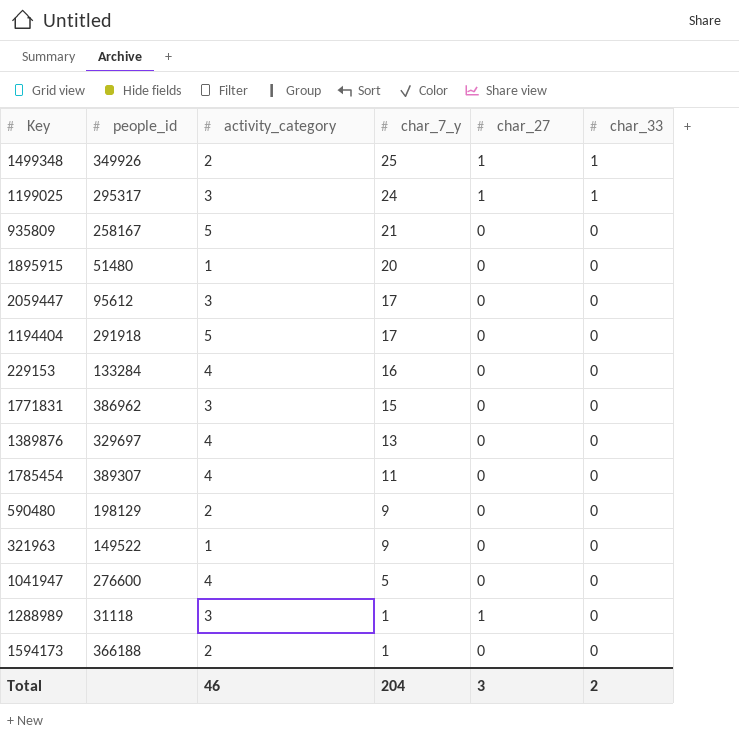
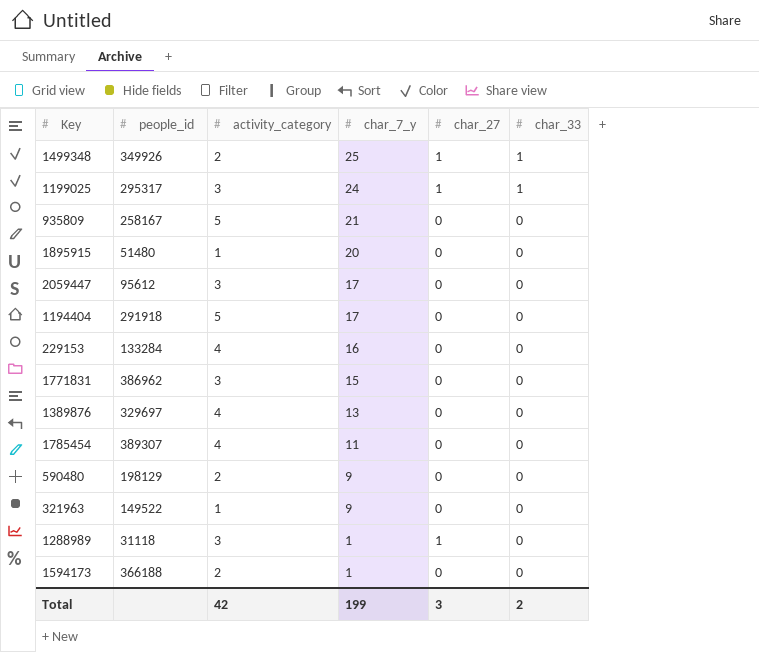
row 1041947: 276600 | 4 | 5 | 0 | 0 -> none
Total | activity_category: 46 -> 42
Total | char_7_y: 204 -> 199

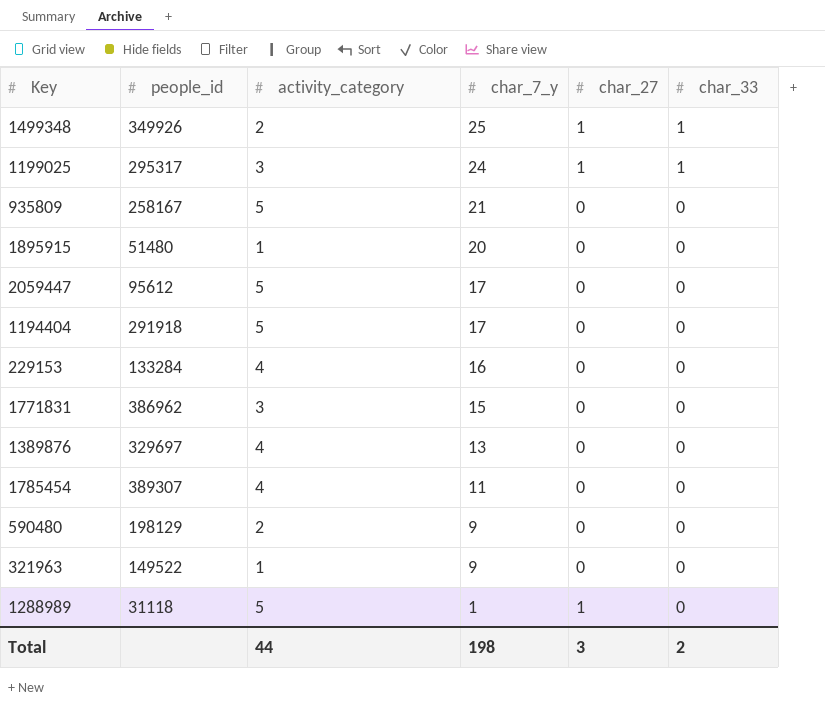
row 1594173: 366188 | 2 | 1 | 0 | 0 -> none
2059447 | activity_category: 3 -> 5
1288989 | activity_category: 3 -> 5
Total | activity_category: 42 -> 44
Total | char_7_y: 199 -> 198

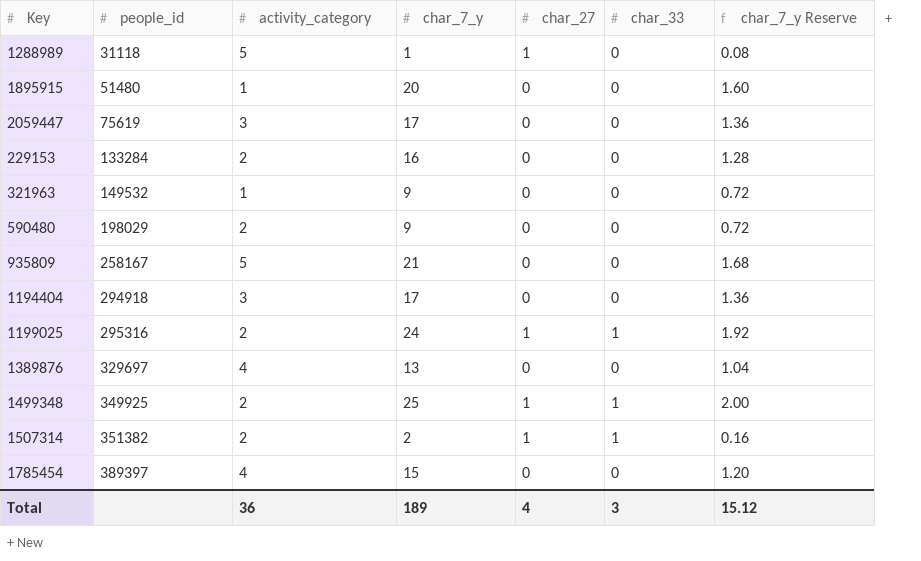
row order: char_7_y descending -> people_id ascending
column char_7_y Reserve | formula: none -> [char_7_y] * 0.08
row 1771831: 386962 | 3 | 15 | 0 | 0 -> none
2059447 | people_id: 95612 -> 75619
2059447 | activity_category: 5 -> 3
229153 | activity_category: 4 -> 2
321963 | people_id: 149522 -> 149532
590480 | people_id: 198129 -> 198029
1194404 | people_id: 291918 -> 294918
1194404 | activity_category: 5 -> 3
1199025 | people_id: 295317 -> 295316
1199025 | activity_category: 3 -> 2
1499348 | people_id: 349926 -> 349925
row 1507314: none -> 351382 | 2 | 2 | 1 | 1 | 0.16
1785454 | people_id: 389307 -> 389397
1785454 | char_7_y: 11 -> 15
Total | activity_category: 44 -> 36
Total | char_7_y: 198 -> 189
Total | char_27: 3 -> 4
Total | char_33: 2 -> 3

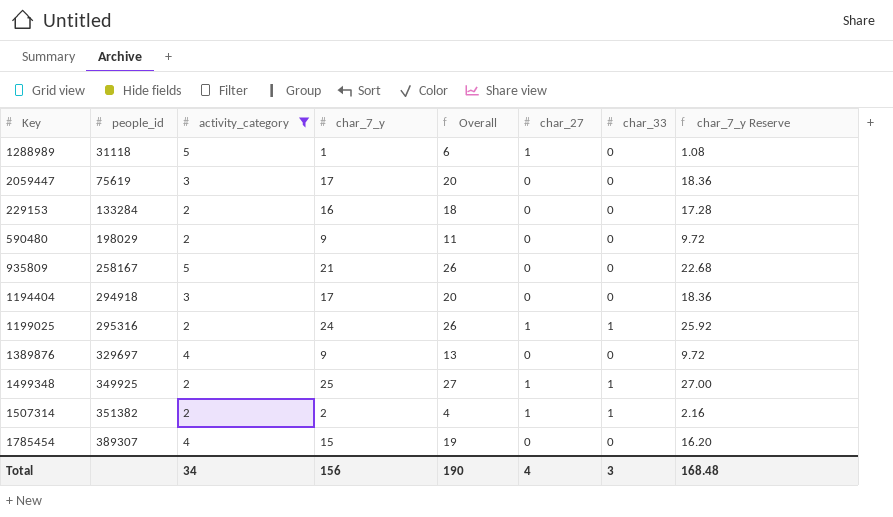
filter: none -> activity_category != 1
column Overall | formula: none -> [activity_category] + [char_7_y]
column char_7_y Reserve | formula: [char_7_y] * 0.08 -> [char_7_y] * 1.08
1389876 | char_7_y: 13 -> 9
1785454 | people_id: 389397 -> 389307
Total | activity_category: 36 -> 34
Total | char_7_y: 189 -> 156
Total | char_7_y Reserve: 15.12 -> 168.48

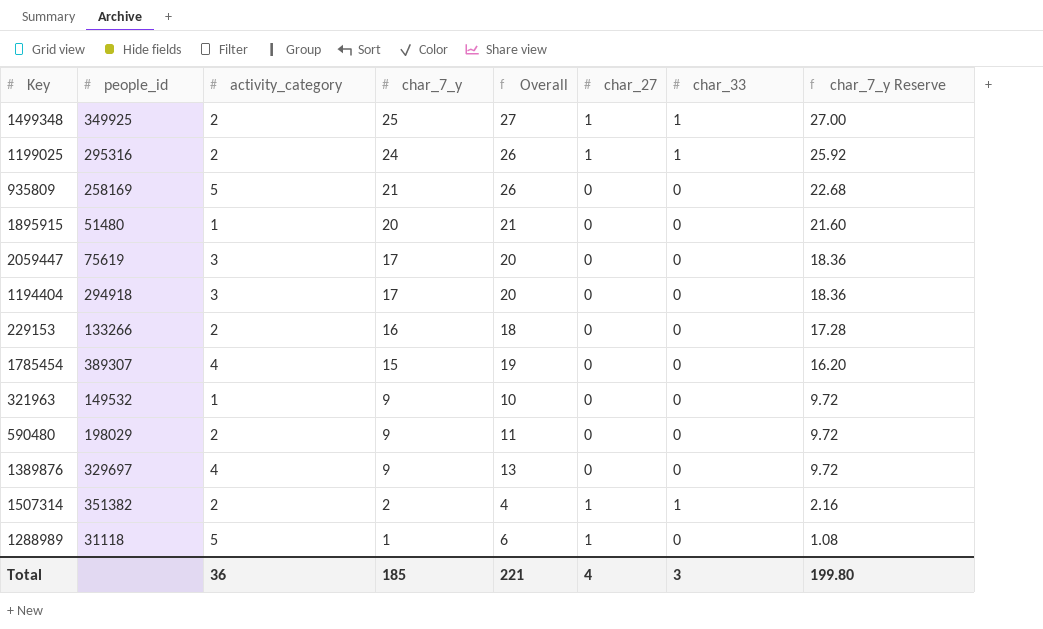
filter: activity_category != 1 -> none
row order: people_id ascending -> char_7_y descending
935809 | people_id: 258167 -> 258169
229153 | people_id: 133284 -> 133266
Total | activity_category: 34 -> 36
Total | char_7_y: 156 -> 185
Total | Overall: 190 -> 221
Total | char_7_y Reserve: 168.48 -> 199.80

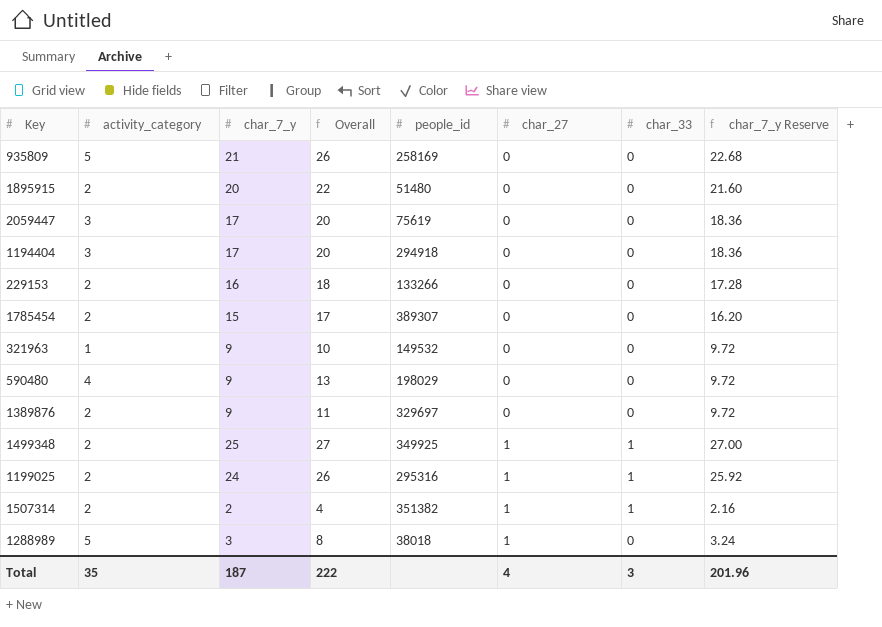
row order: char_7_y descending -> char_27 ascending
column people_id | position: 2 -> 5
1895915 | activity_category: 1 -> 2
1895915 | Overall: 21 -> 22
1785454 | activity_category: 4 -> 2
1785454 | Overall: 19 -> 17
590480 | activity_category: 2 -> 4
590480 | Overall: 11 -> 13
1389876 | activity_category: 4 -> 2
1389876 | Overall: 13 -> 11
1288989 | char_7_y: 1 -> 3
1288989 | Overall: 6 -> 8
1288989 | people_id: 31118 -> 38018
1288989 | char_7_y Reserve: 1.08 -> 3.24
Total | activity_category: 36 -> 35
Total | char_7_y: 185 -> 187
Total | Overall: 221 -> 222
Total | char_7_y Reserve: 199.80 -> 201.96

